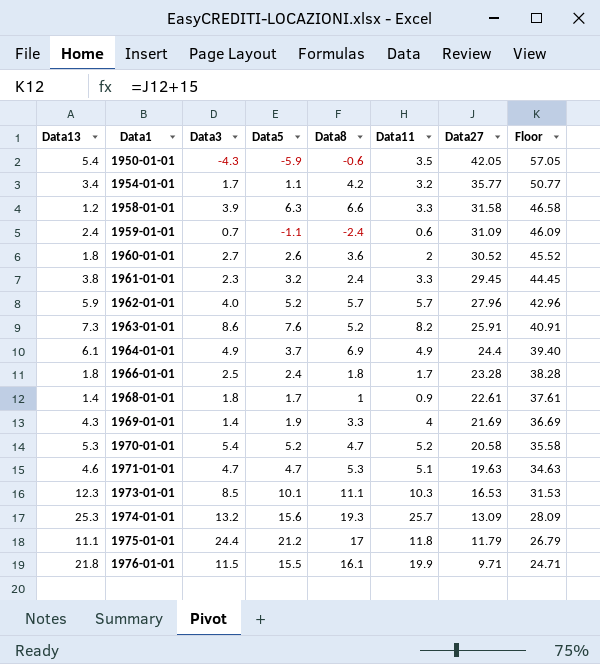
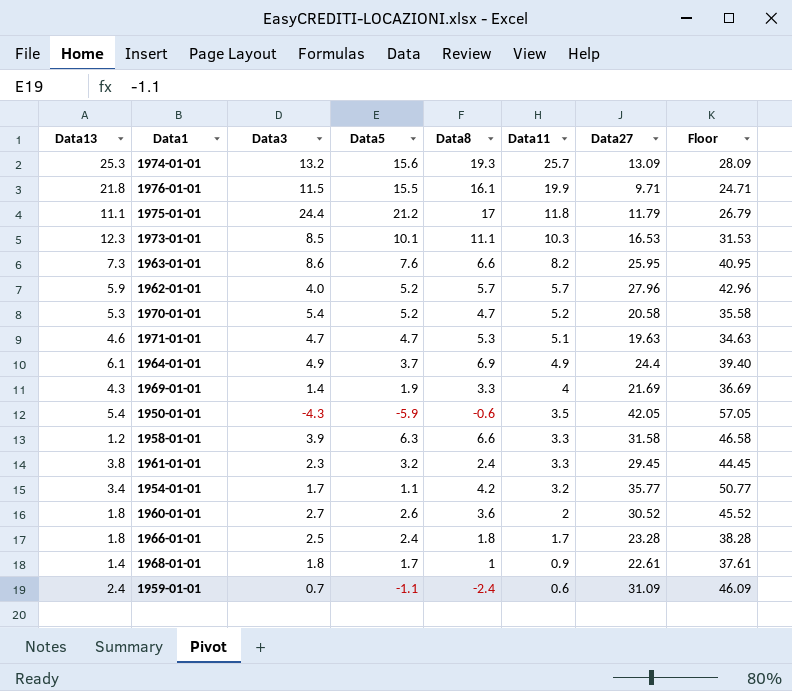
row order: Data1 ascending -> Data11 descending
1963-01-01 | Data8: 5.2 -> 6.6
1963-01-01 | Data27: 25.91 -> 25.95
1963-01-01 | Floor: 40.91 -> 40.95

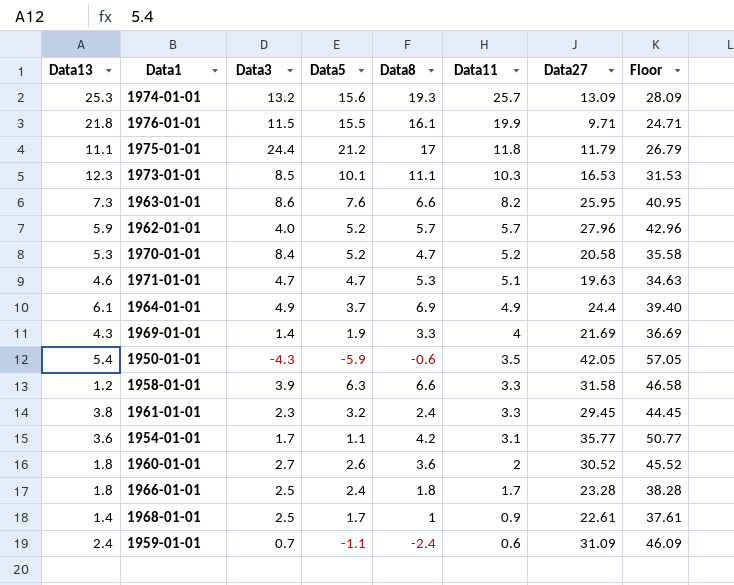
1970-01-01 | Data3: 5.4 -> 8.4
1954-01-01 | Data13: 3.4 -> 3.6
1954-01-01 | Data11: 3.2 -> 3.1
1968-01-01 | Data3: 1.8 -> 2.5

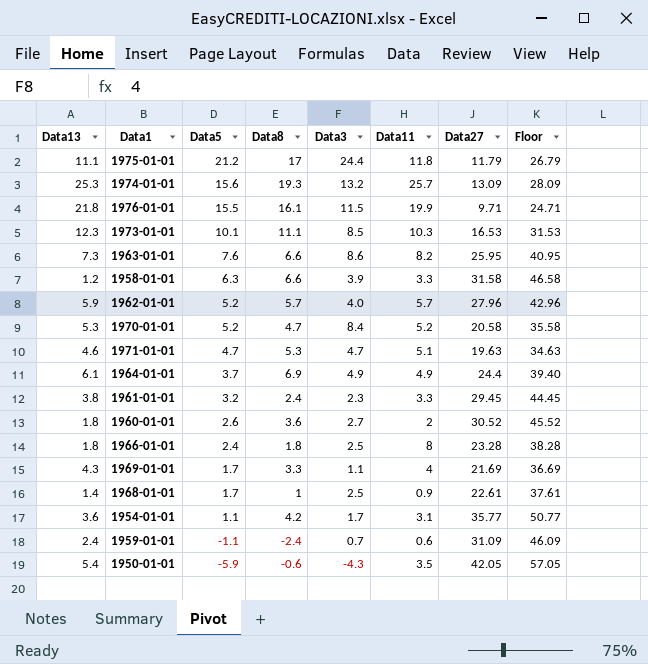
row order: Data11 descending -> Data5 descending
column Data3 | position: 3 -> 5
1966-01-01 | Data11: 1.7 -> 8
1969-01-01 | Data5: 1.9 -> 1.7
1969-01-01 | Data3: 1.4 -> 1.1

